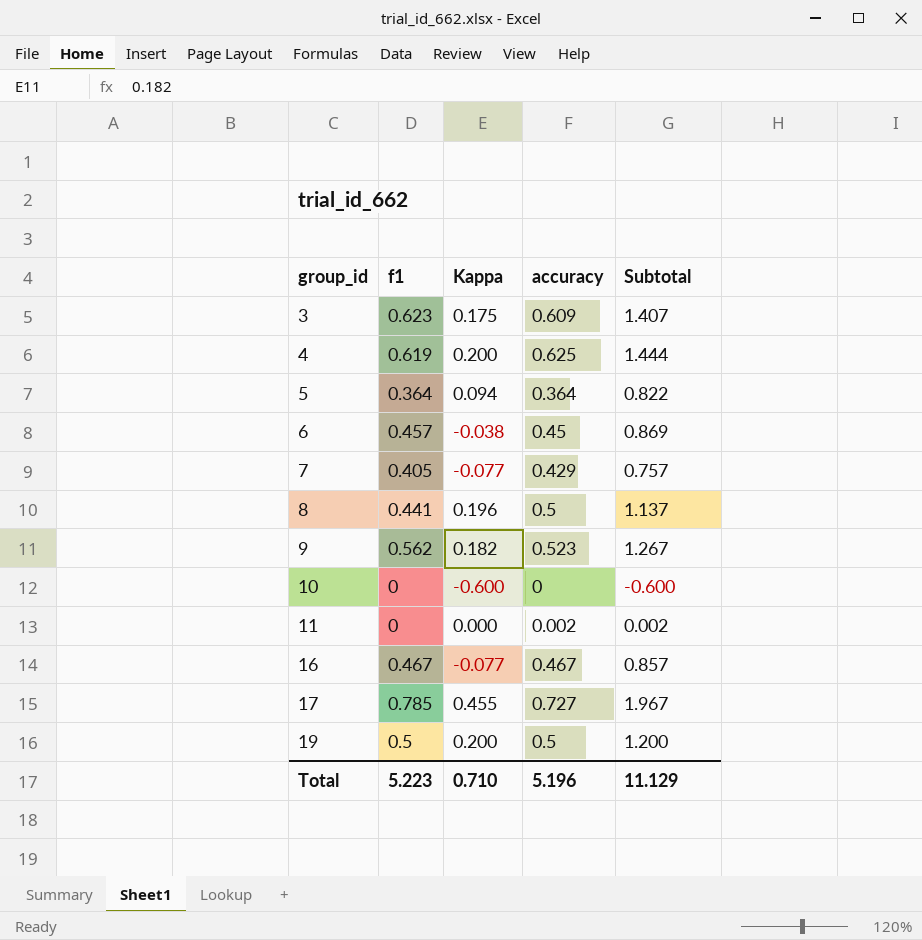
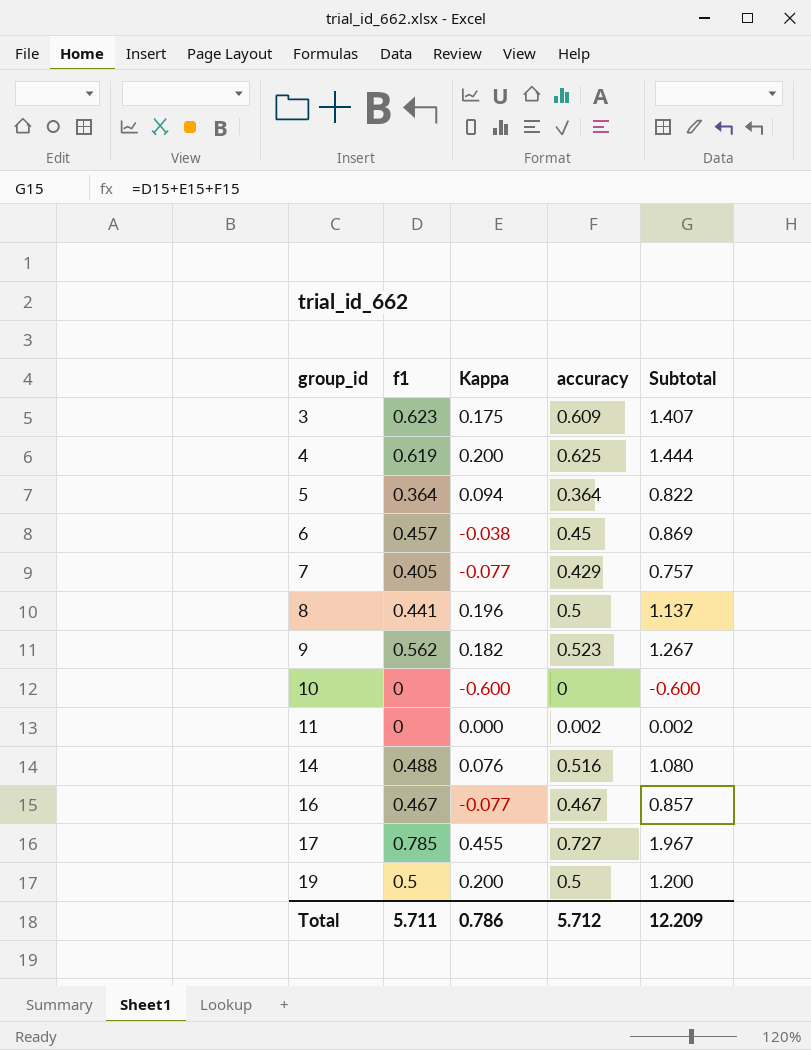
row 14: none -> 0.488 | 0.076 | 0.516 | 1.080
Total | f1: 5.223 -> 5.711
Total | Kappa: 0.710 -> 0.786
Total | accuracy: 5.196 -> 5.712
Total | Subtotal: 11.129 -> 12.209

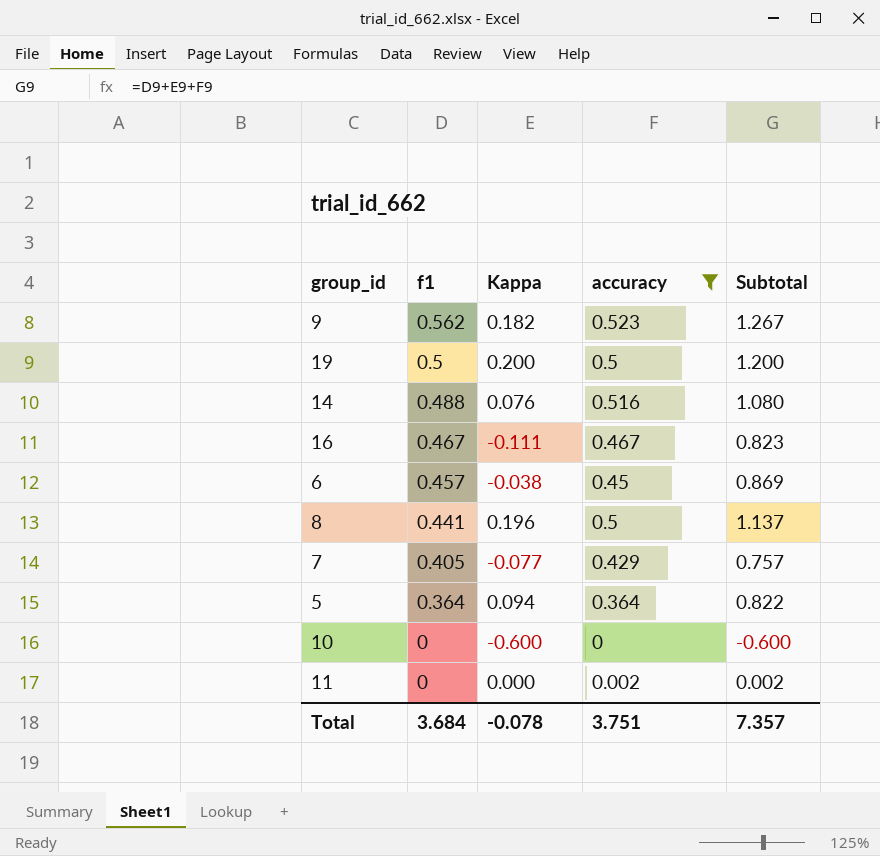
filter: none -> accuracy <= 0.523
row order: group_id ascending -> f1 descending
16 | Kappa: -0.077 -> -0.111
16 | Subtotal: 0.857 -> 0.823
Total | f1: 5.711 -> 3.684
Total | Kappa: 0.786 -> -0.078
Total | accuracy: 5.712 -> 3.751
Total | Subtotal: 12.209 -> 7.357

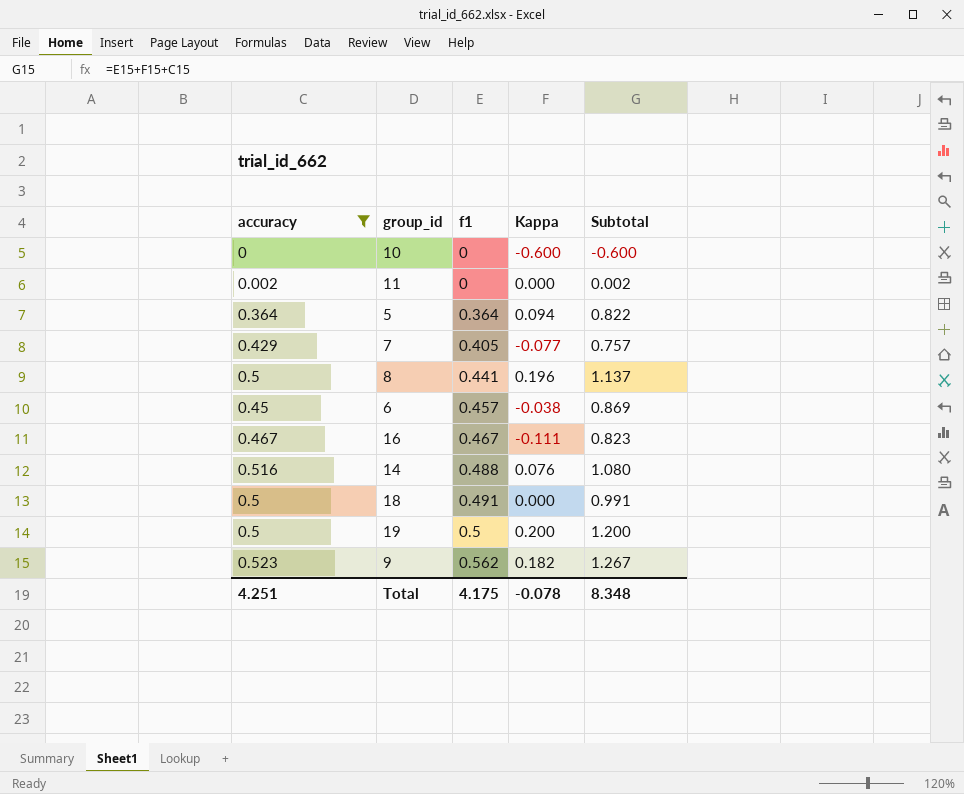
row order: f1 descending -> f1 ascending
column accuracy | position: 4 -> 1
row 18: none -> 0.5 | 0.491 | 0.000 | 0.991
Total | accuracy: 3.751 -> 4.251
Total | f1: 3.684 -> 4.175
Total | Subtotal: 7.357 -> 8.348

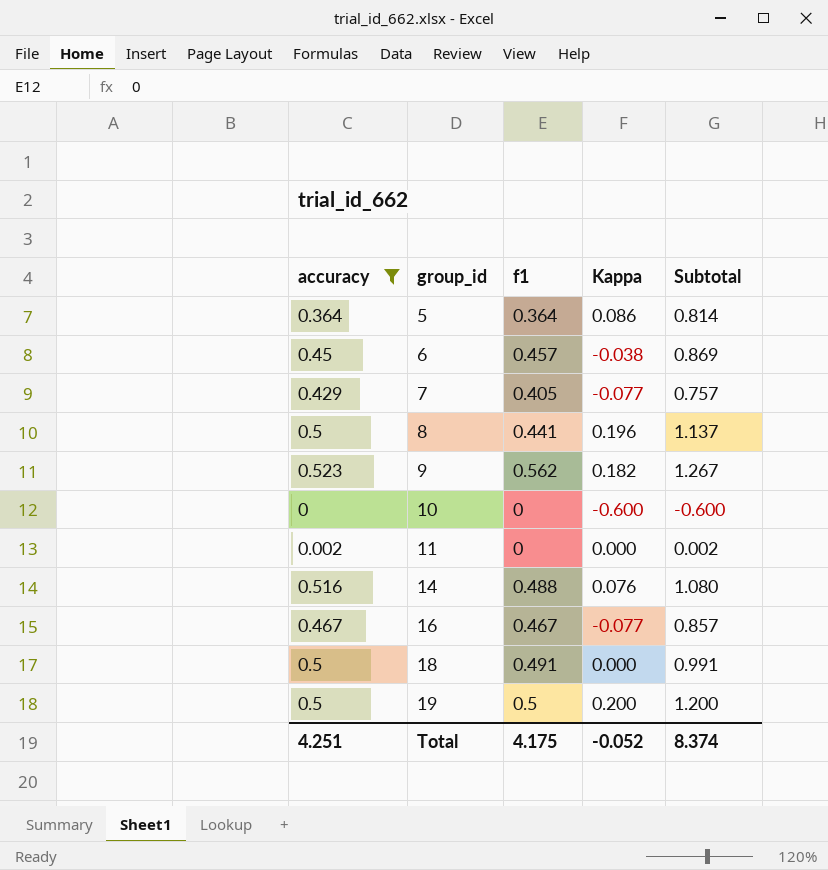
row order: f1 ascending -> group_id ascending
5 | Kappa: 0.094 -> 0.086
5 | Subtotal: 0.822 -> 0.814
16 | Kappa: -0.111 -> -0.077
16 | Subtotal: 0.823 -> 0.857
Total | Kappa: -0.078 -> -0.052
Total | Subtotal: 8.348 -> 8.374

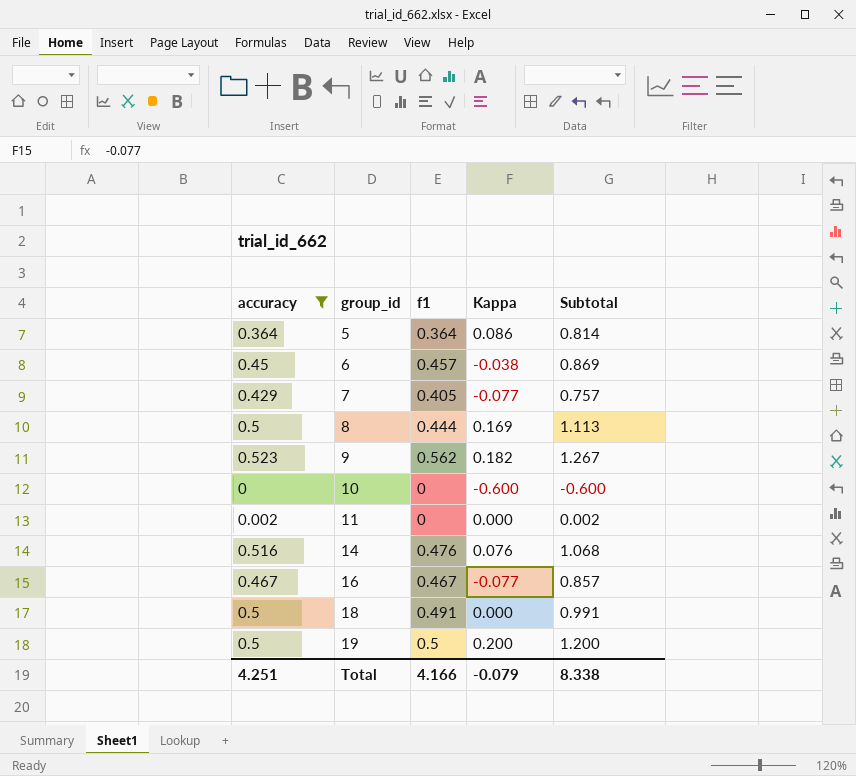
8 | f1: 0.441 -> 0.444
8 | Kappa: 0.196 -> 0.169
8 | Subtotal: 1.137 -> 1.113
14 | f1: 0.488 -> 0.476
14 | Subtotal: 1.080 -> 1.068
Total | f1: 4.175 -> 4.166
Total | Kappa: -0.052 -> -0.079
Total | Subtotal: 8.374 -> 8.338

